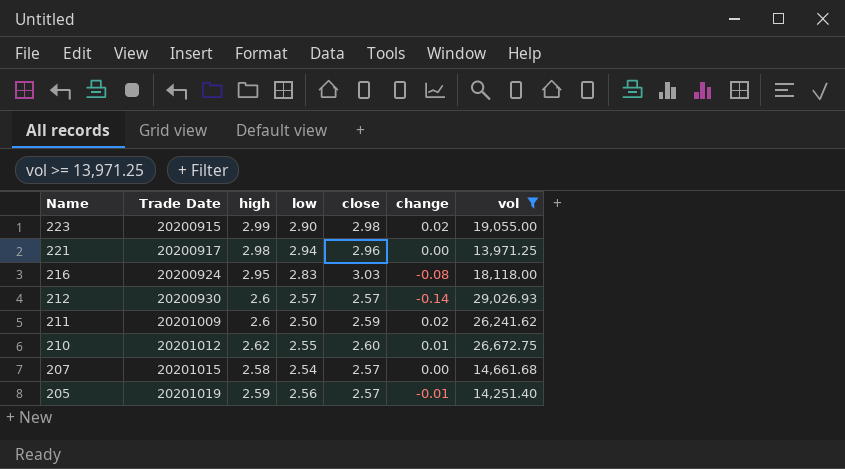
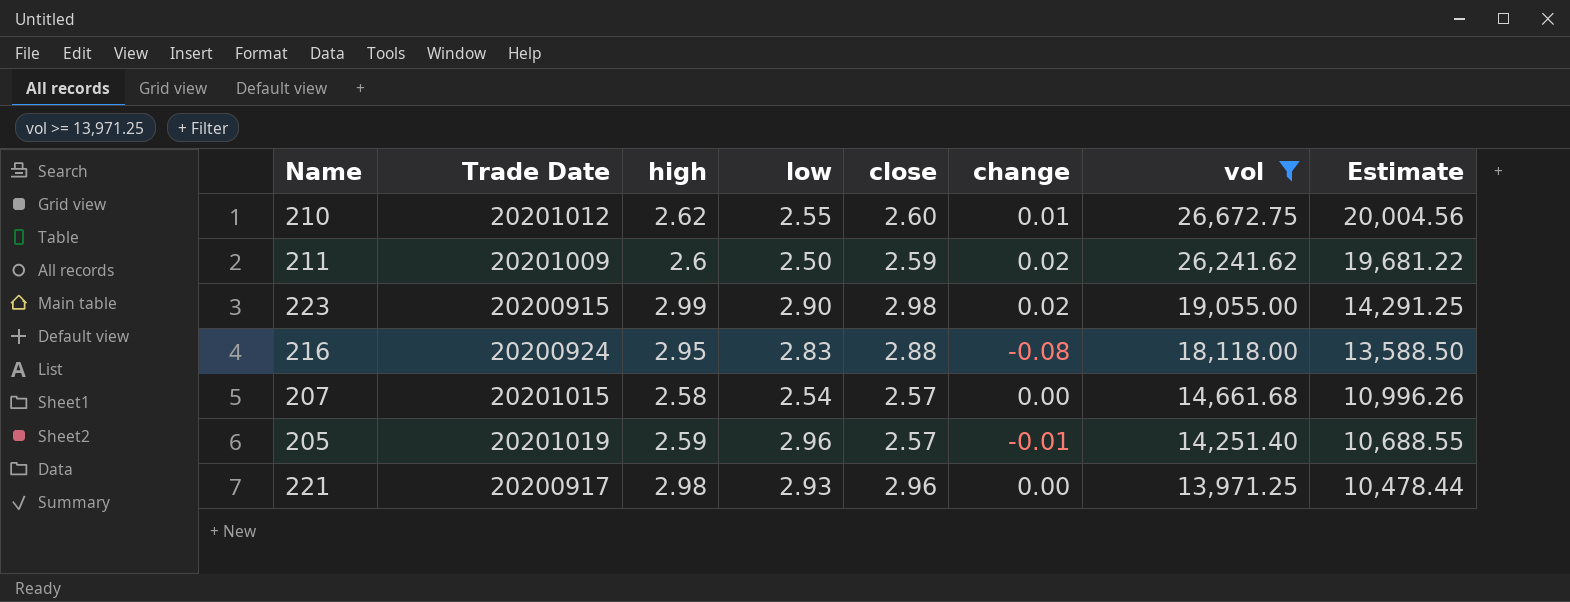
row order: Name descending -> vol descending
column Estimate | formula: none -> [vol] * 0.75
row 212: 20200930 | 2.6 | 2.57 | 2.57 | -0.14 | 29,026.93 -> none
216 | close: 3.03 -> 2.88
205 | low: 2.56 -> 2.96
221 | low: 2.94 -> 2.93

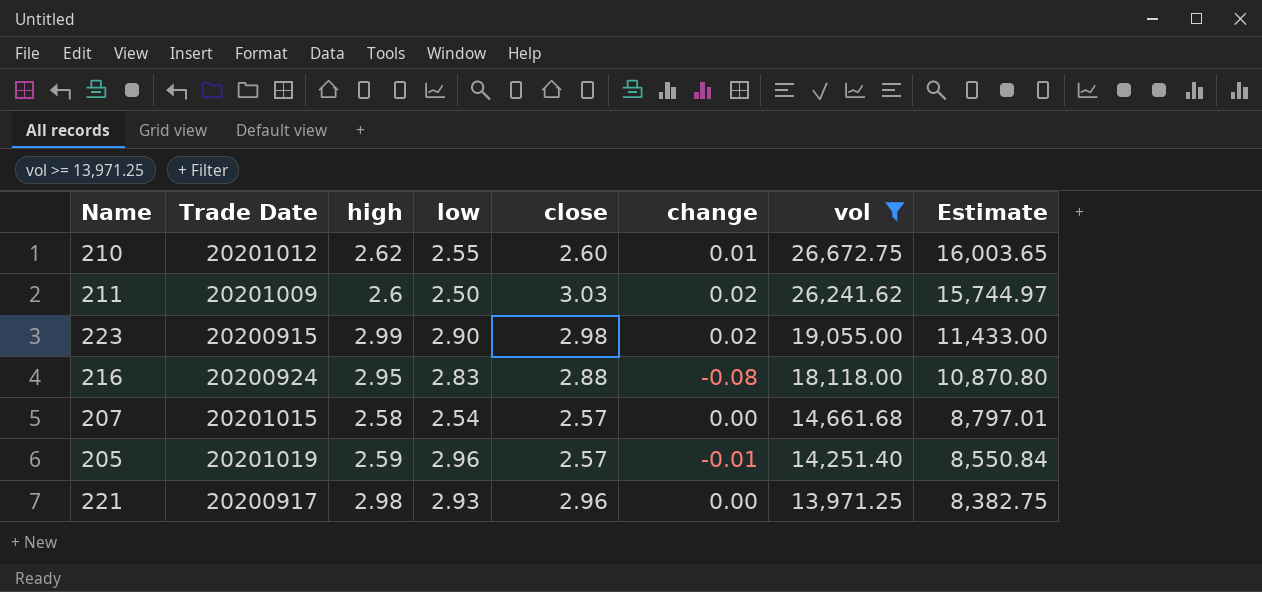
column Estimate | formula: [vol] * 0.75 -> [vol] * 0.6
211 | close: 2.59 -> 3.03

